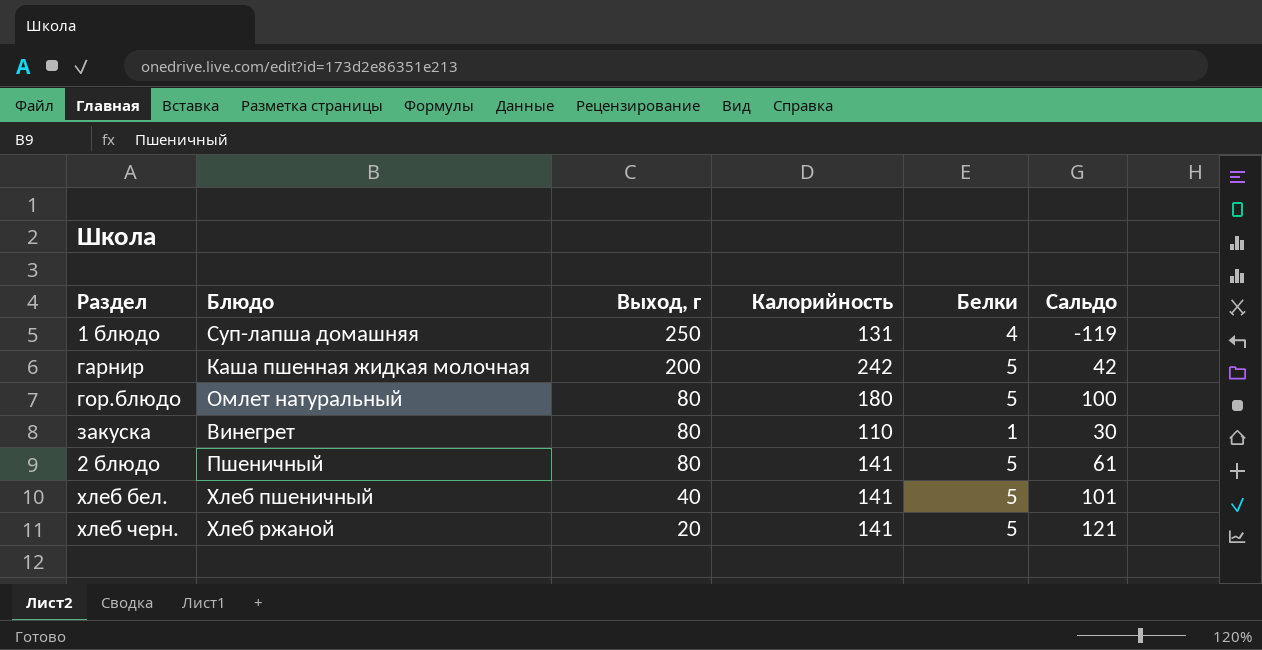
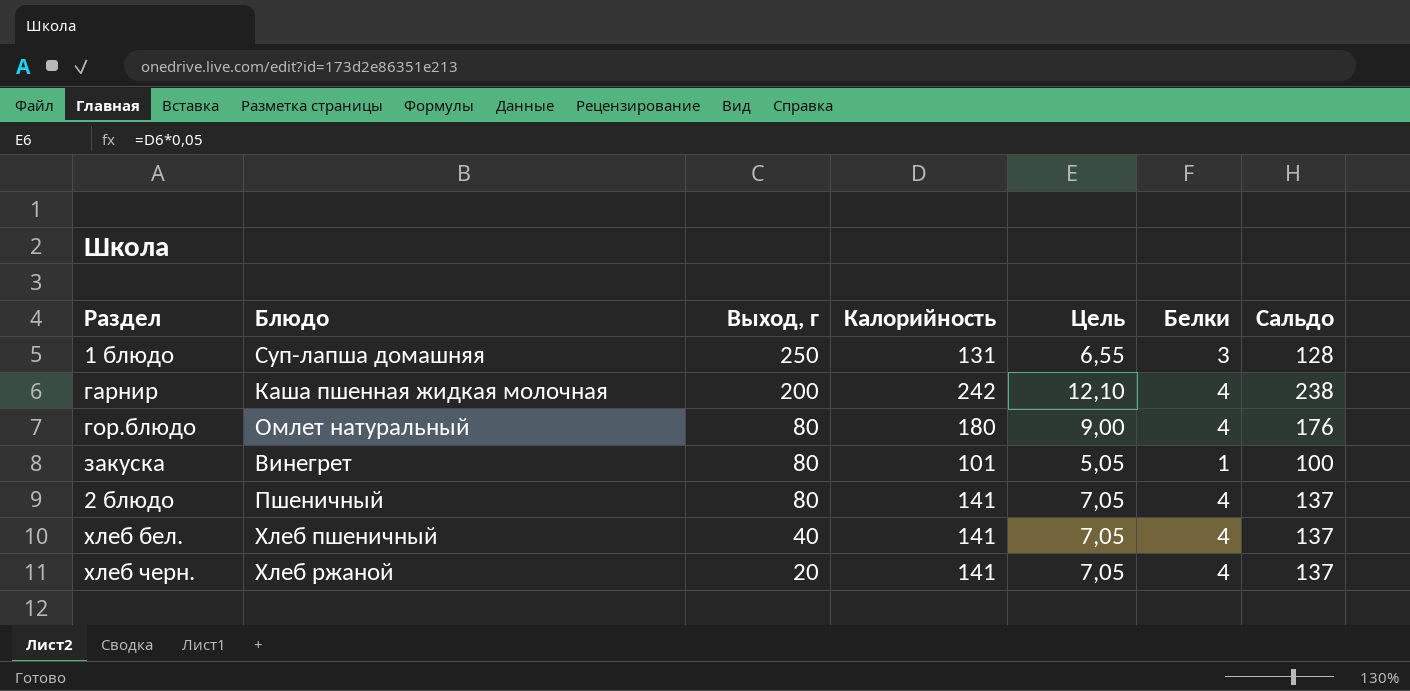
column Цель | formula: none -> [Калорийность] * 0,05
column Сальдо | formula: [Калорийность] - [Выход, г] -> [Калорийность] - [Белки]
1 блюдо | Белки: 4 -> 3
гарнир | Белки: 5 -> 4
гор.блюдо | Белки: 5 -> 4
закуска | Калорийность: 110 -> 101
2 блюдо | Белки: 5 -> 4
хлеб бел. | Белки: 5 -> 4
хлеб черн. | Белки: 5 -> 4

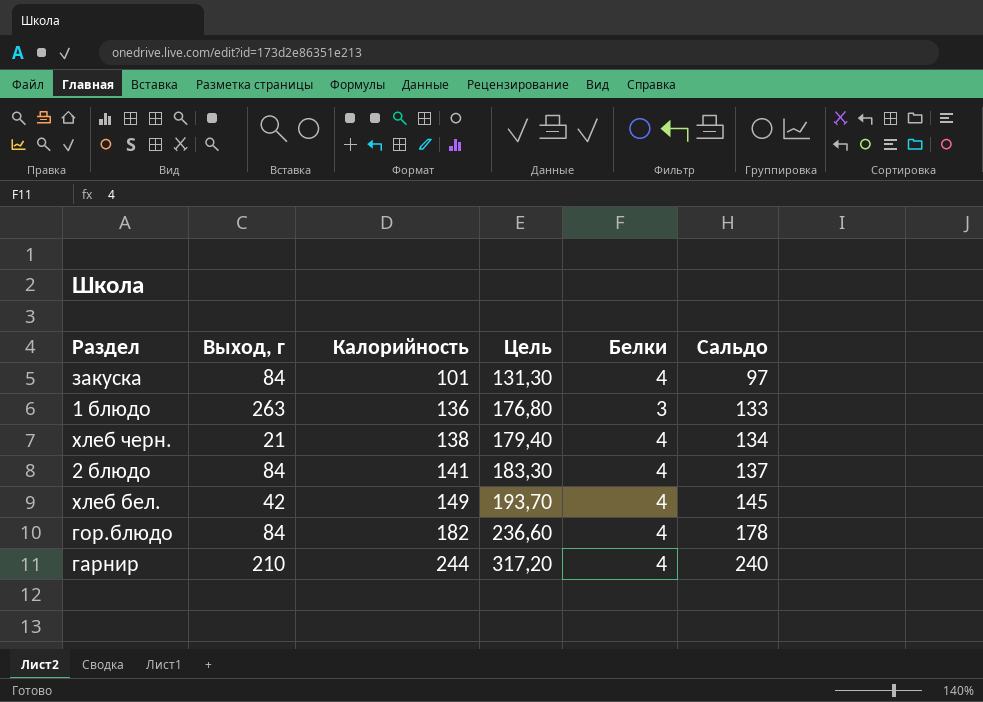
row order: Выход, г descending -> Калорийность ascending
column Блюдо | position: 2 -> none
column Цель | formula: [Калорийность] * 0,05 -> [Калорийность] * 1,3
закуска | Выход, г: 80 -> 84
закуска | Белки: 1 -> 4
закуска | Сальдо: 100 -> 97
1 блюдо | Выход, г: 250 -> 263
1 блюдо | Калорийность: 131 -> 136
1 блюдо | Сальдо: 128 -> 133
хлеб черн. | Выход, г: 20 -> 21
хлеб черн. | Калорийность: 141 -> 138
хлеб черн. | Сальдо: 137 -> 134
2 блюдо | Выход, г: 80 -> 84
хлеб бел. | Выход, г: 40 -> 42
хлеб бел. | Калорийность: 141 -> 149
хлеб бел. | Сальдо: 137 -> 145
гор.блюдо | Выход, г: 80 -> 84
гор.блюдо | Калорийность: 180 -> 182
гор.блюдо | Сальдо: 176 -> 178
гарнир | Выход, г: 200 -> 210
гарнир | Калорийность: 242 -> 244
гарнир | Сальдо: 238 -> 240

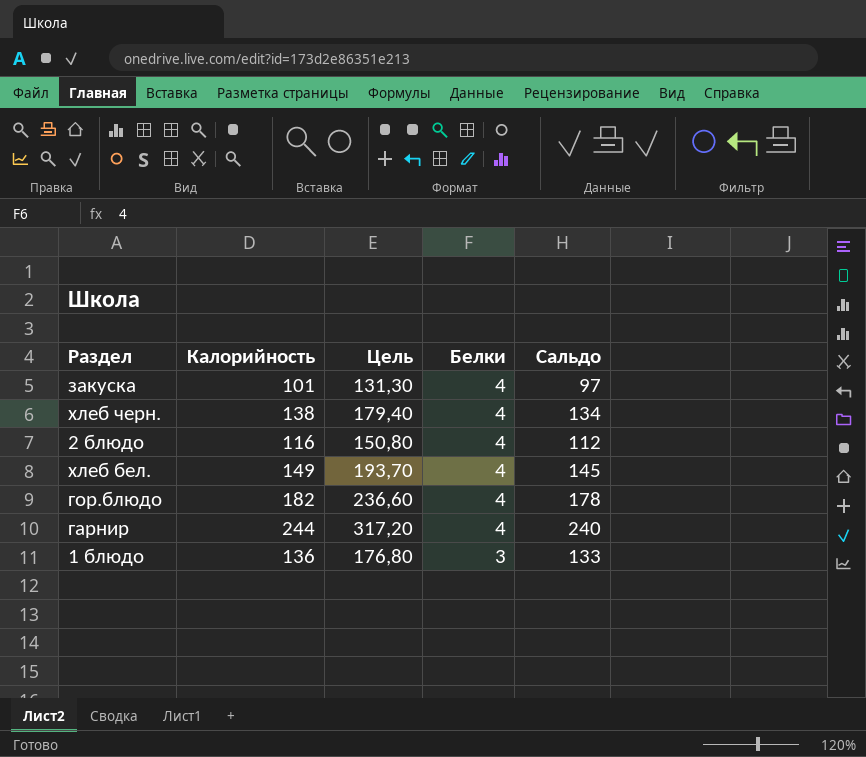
row order: Калорийность ascending -> Белки descending
column Выход, г | position: 2 -> none
2 блюдо | Калорийность: 141 -> 116
2 блюдо | Цель: 183,30 -> 150,80
2 блюдо | Сальдо: 137 -> 112

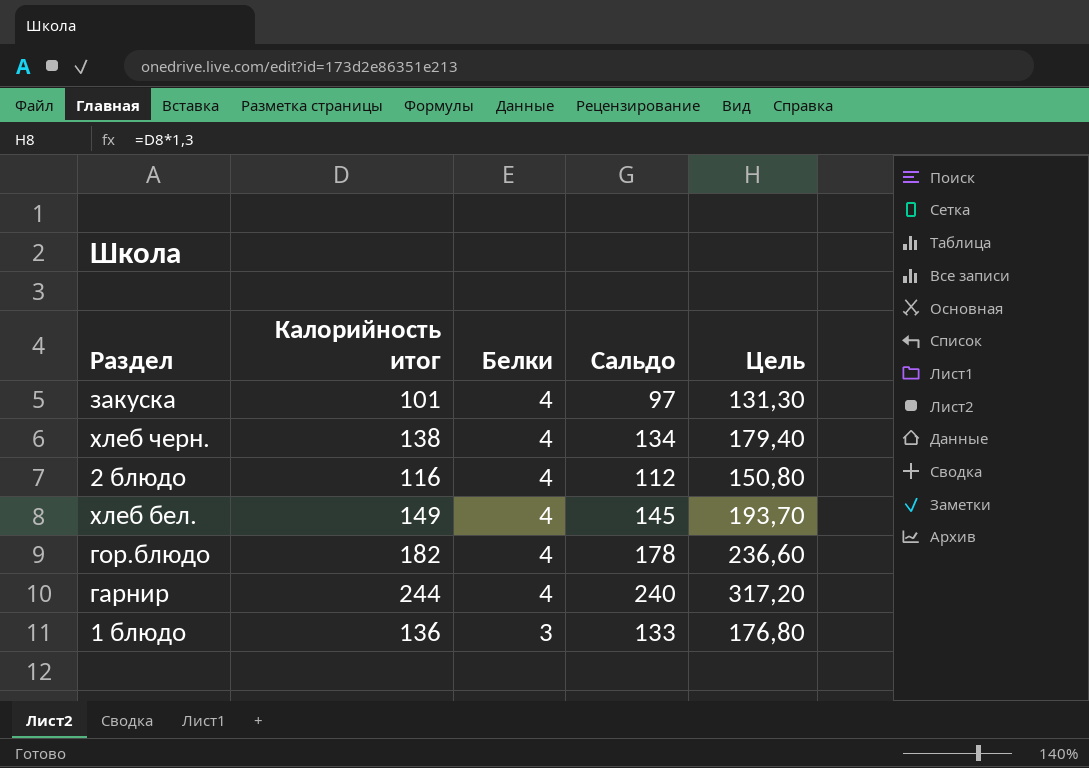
column name: Калорийность -> Калорийность итог
column Цель | position: 3 -> 5

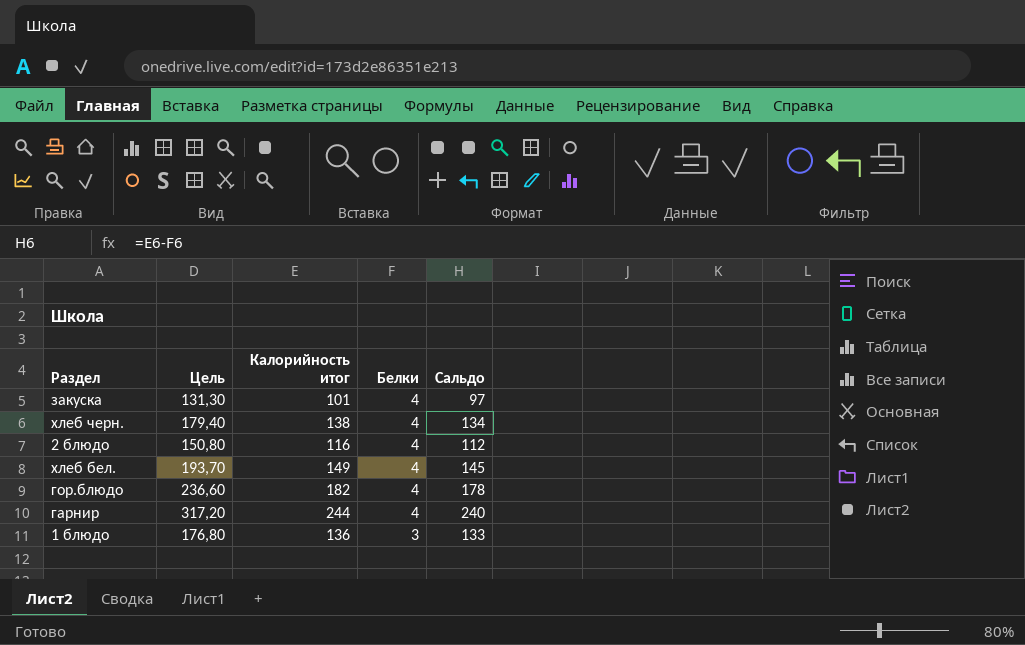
column Цель | position: 5 -> 2

